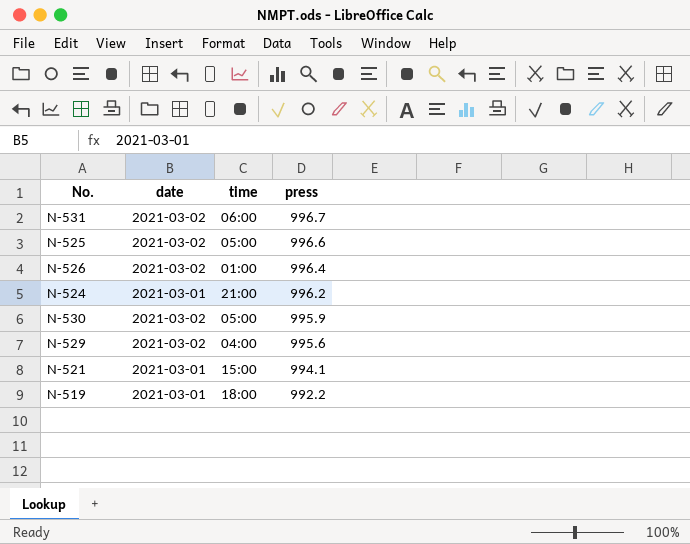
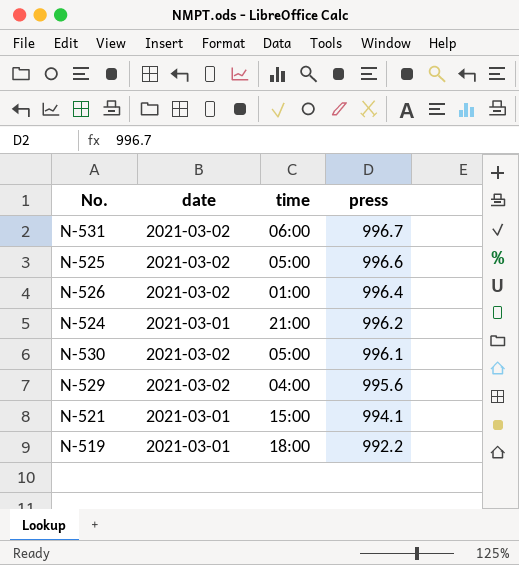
N-530 | press: 995.9 -> 996.1

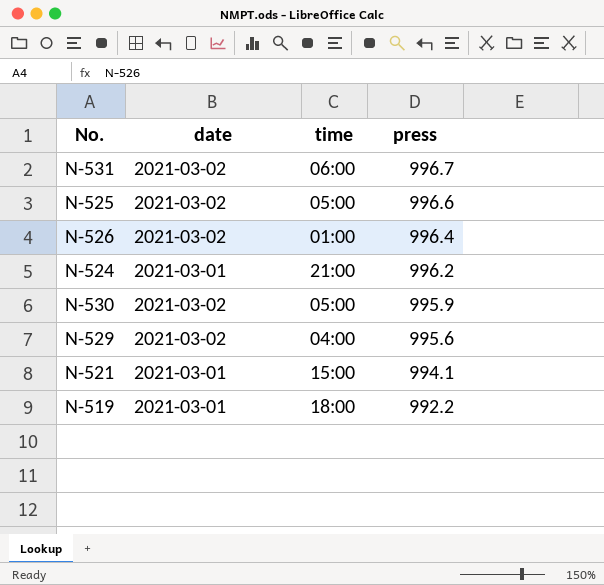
N-530 | press: 996.1 -> 995.9

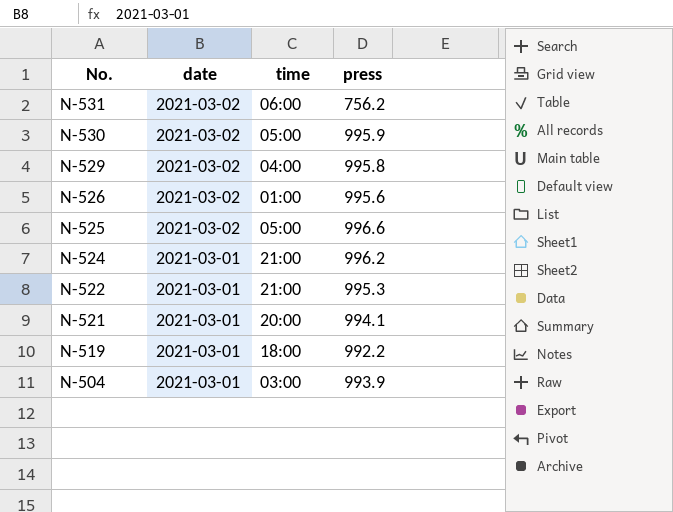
row order: press descending -> No. descending
N-531 | press: 996.7 -> 756.2
N-529 | press: 995.6 -> 995.8
N-526 | press: 996.4 -> 995.6
row N-522: none -> 2021-03-01 | 21:00 | 995.3
N-521 | time: 15:00 -> 20:00
row N-504: none -> 2021-03-01 | 03:00 | 993.9

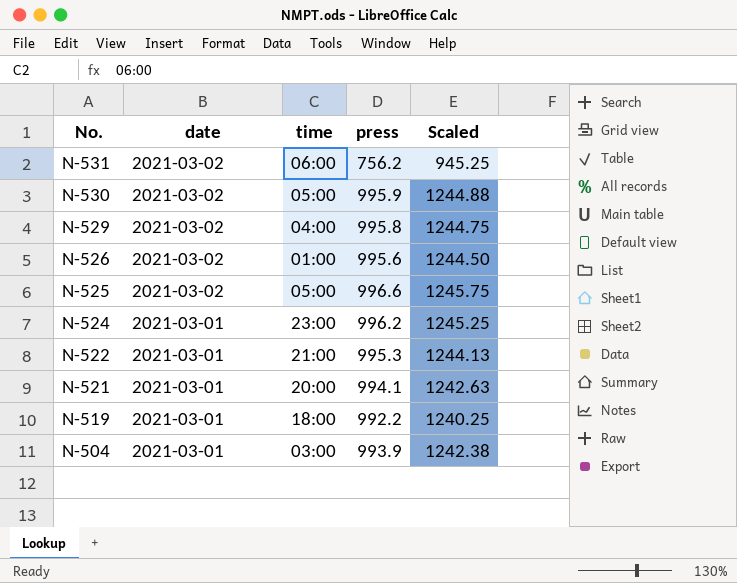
column Scaled | formula: none -> [press] * 1.25
N-524 | time: 21:00 -> 23:00

